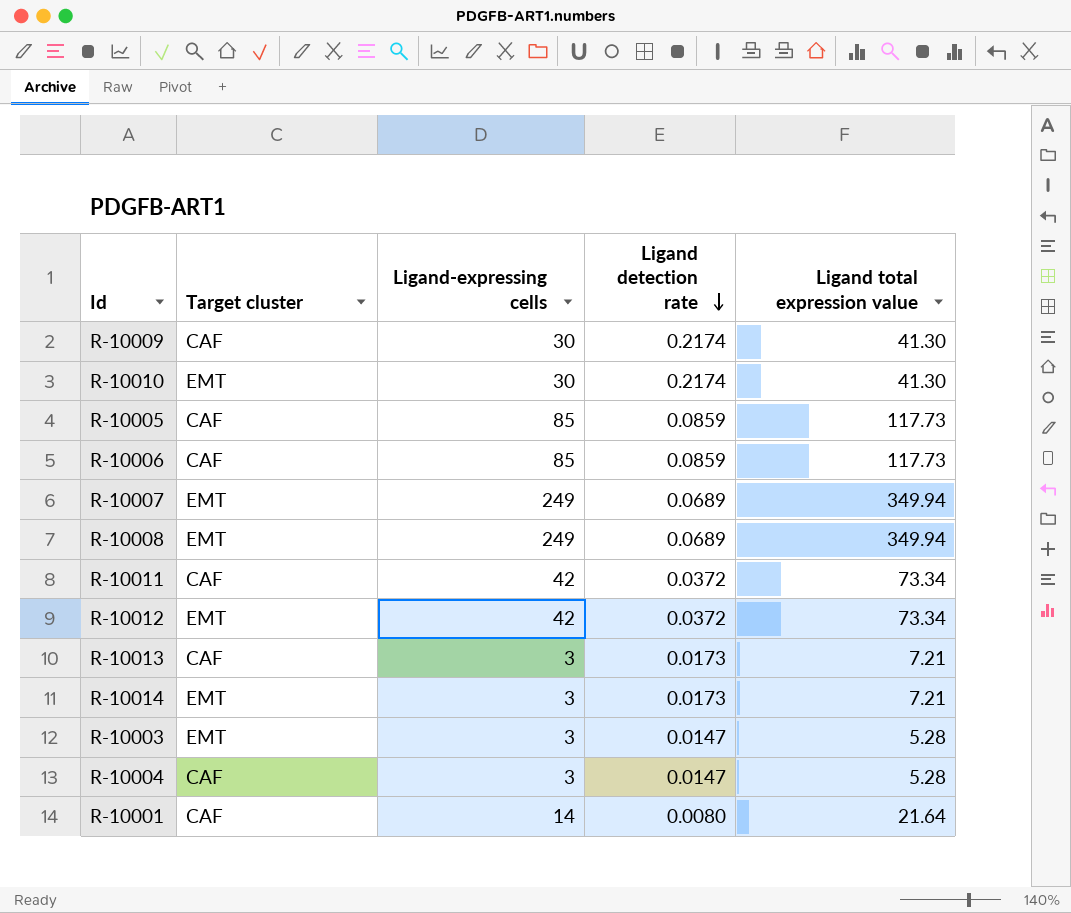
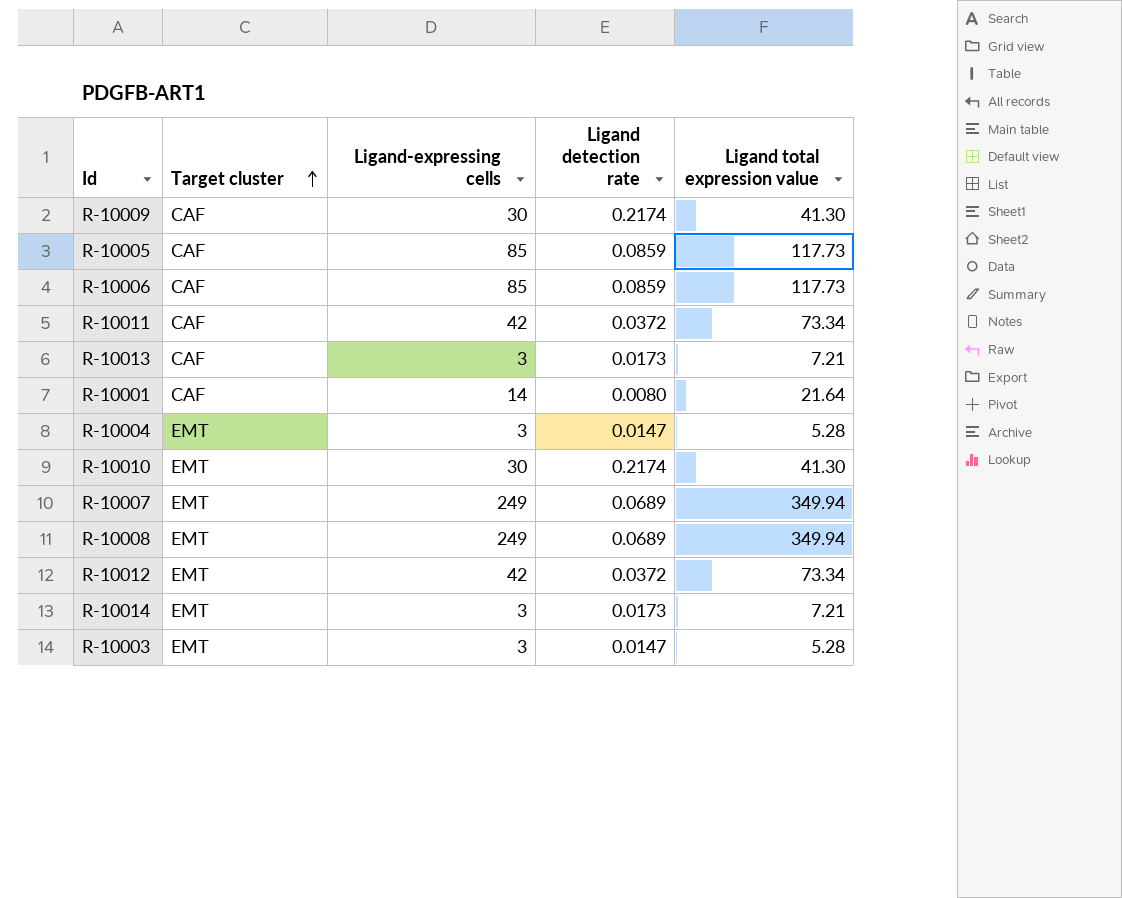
row order: Ligand detection rate descending -> Target cluster ascending
R-10004 | Target cluster: CAF -> EMT

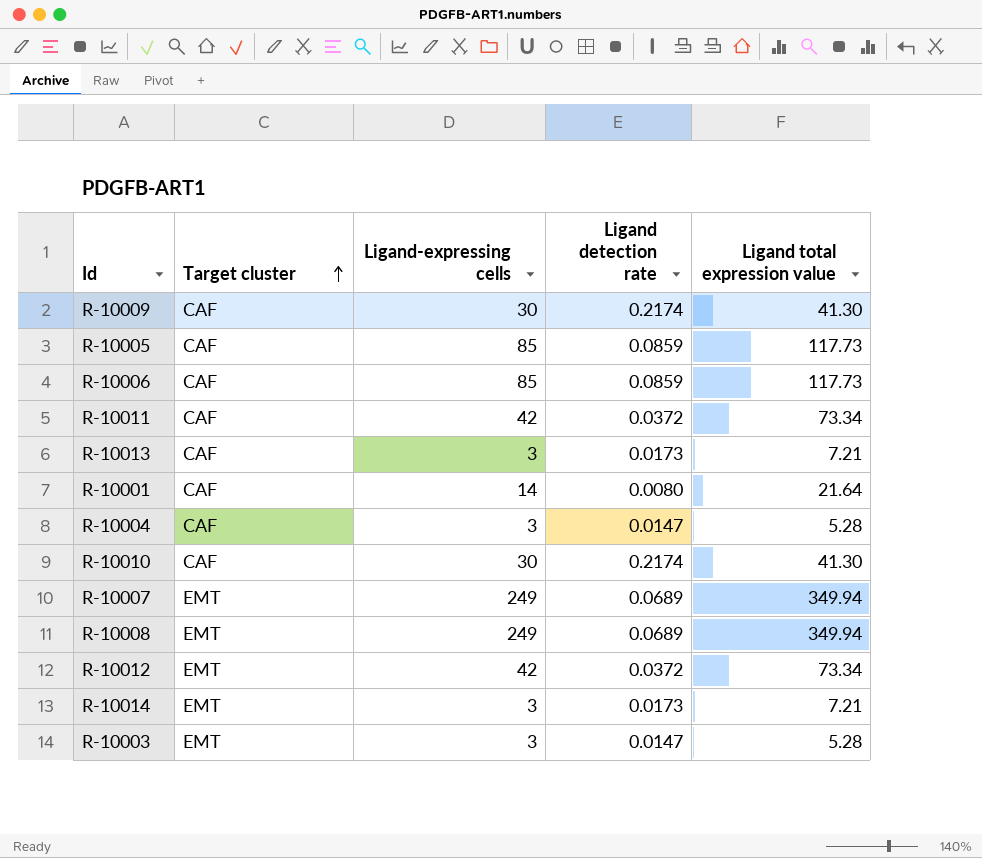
R-10004 | Target cluster: EMT -> CAF
R-10010 | Target cluster: EMT -> CAF

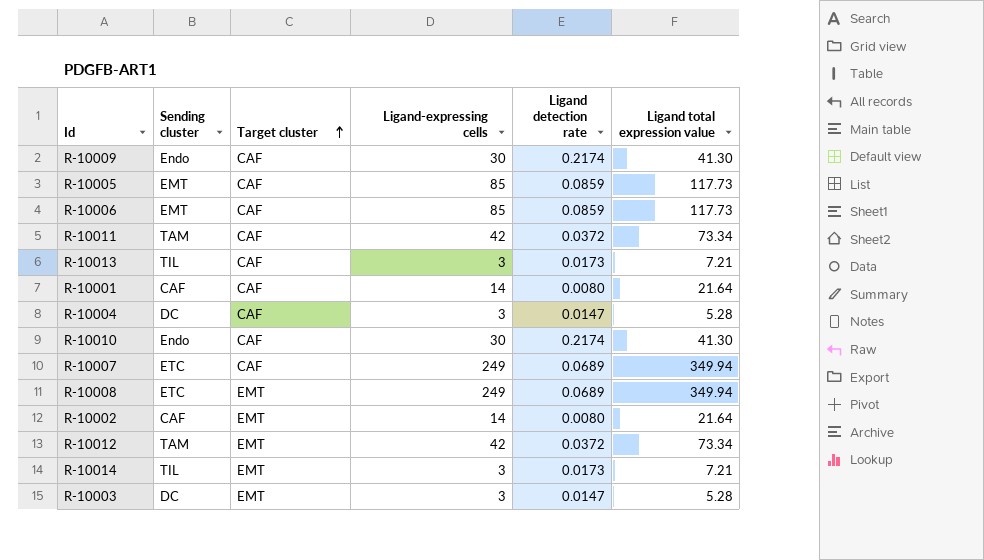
column Sending cluster | position: none -> 2
R-10007 | Target cluster: EMT -> CAF
row R-10002: none -> CAF | EMT | 14 | 0.0080 | 21.64

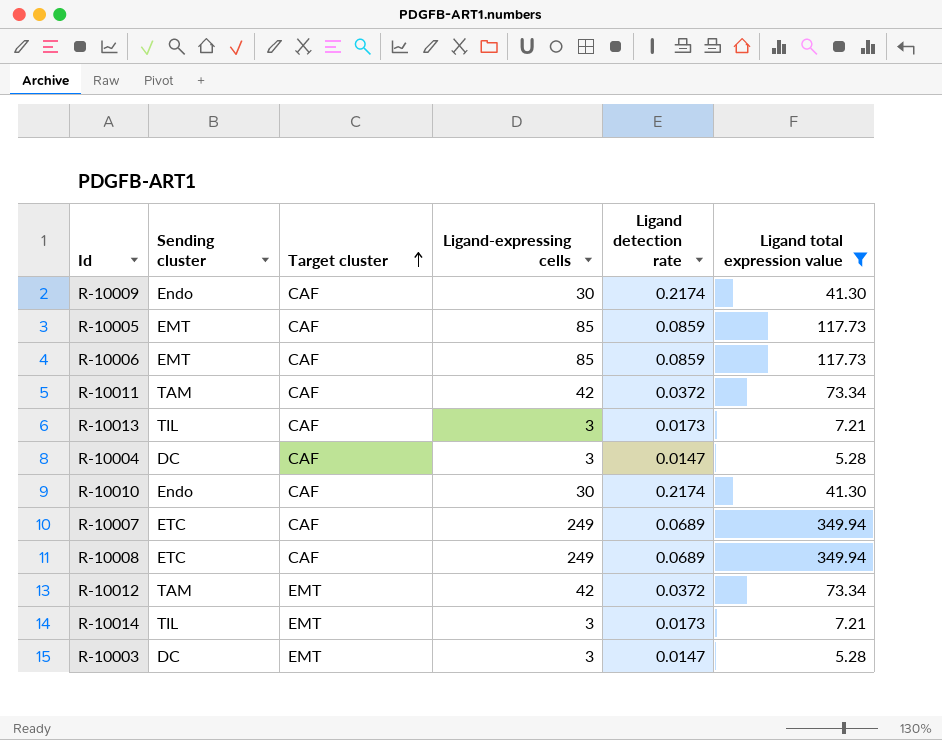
filter: none -> Ligand total expression value != 21.64
R-10008 | Target cluster: EMT -> CAF

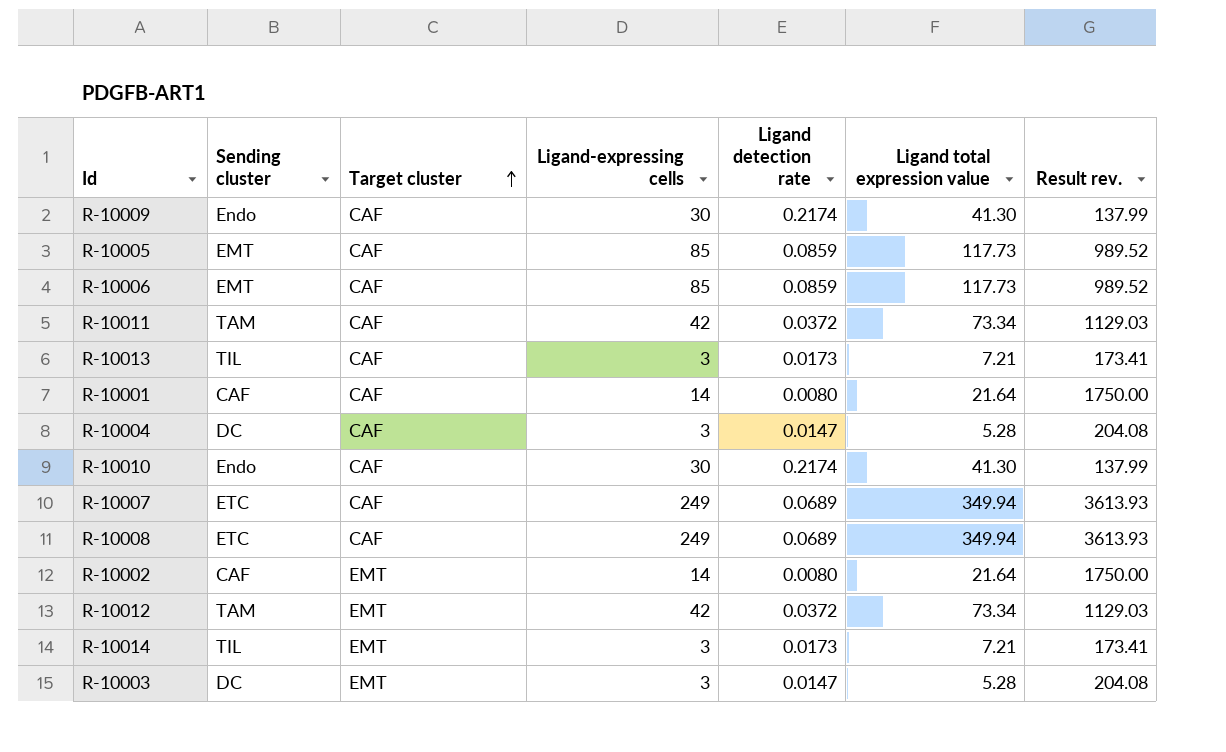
filter: Ligand total expression value != 21.64 -> none
column Result rev. | formula: none -> [Ligand-expressing cells] / [Ligand detection rate]

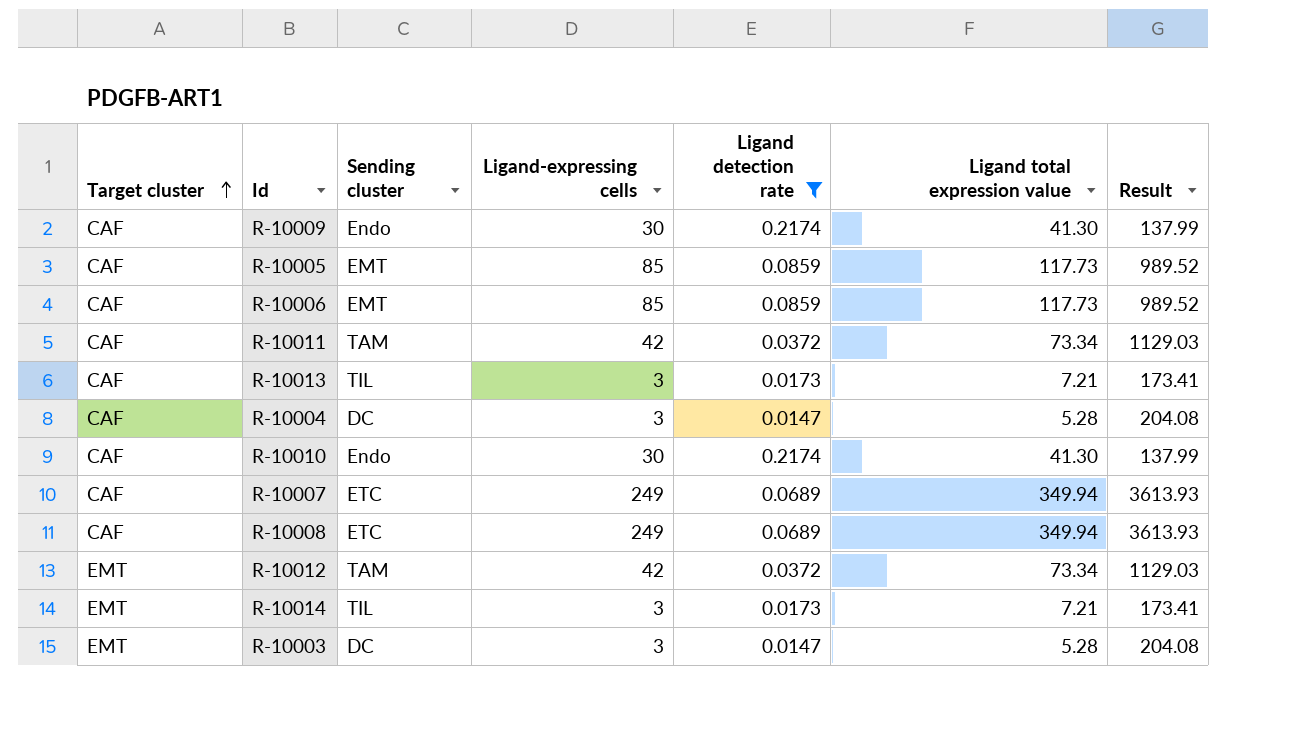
filter: none -> Ligand detection rate != 0.0080
column Target cluster | position: 3 -> 1
column name: Result rev. -> Result

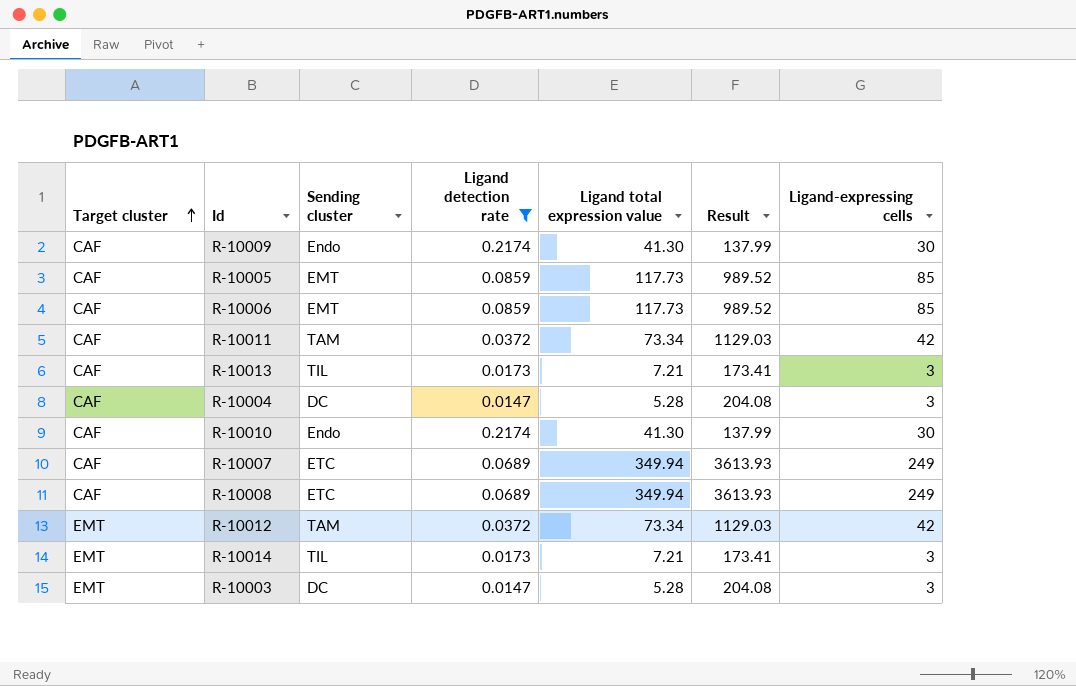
column Ligand-expressing cells | position: 4 -> 7

